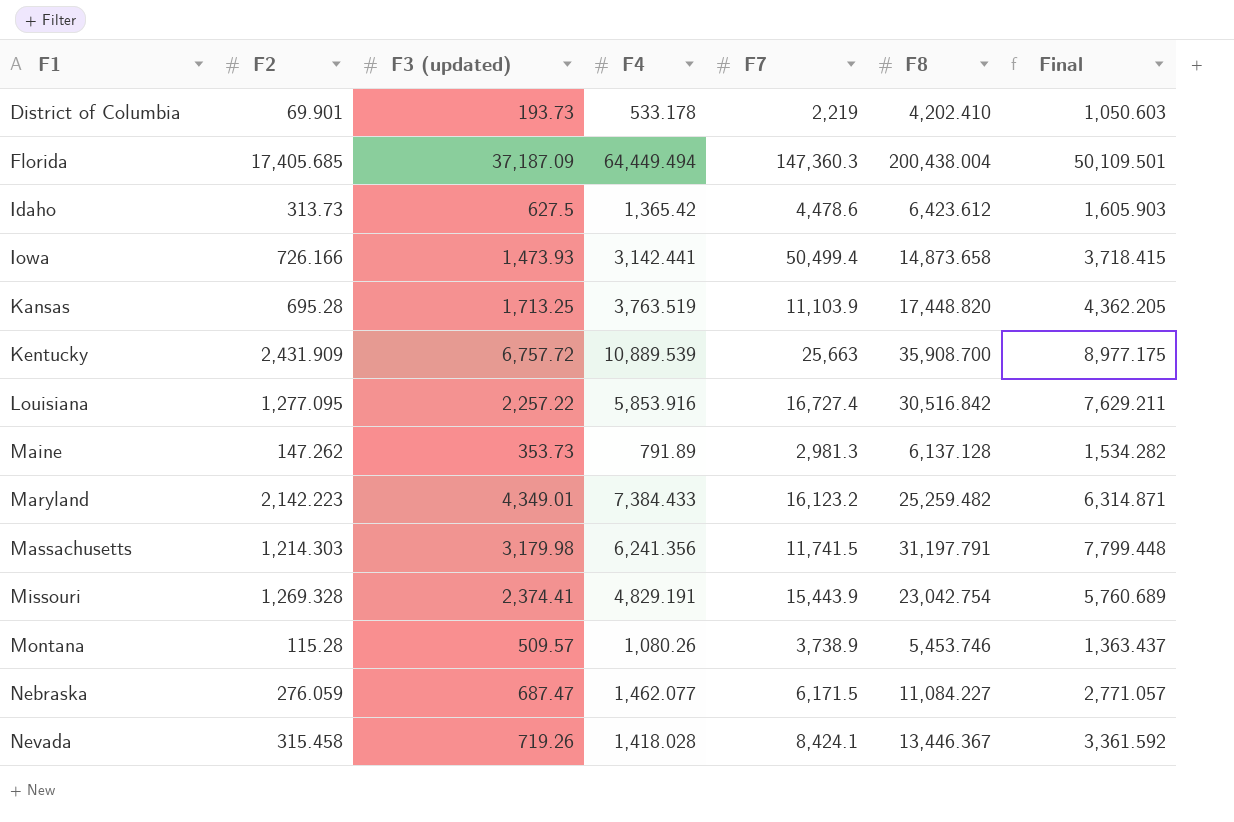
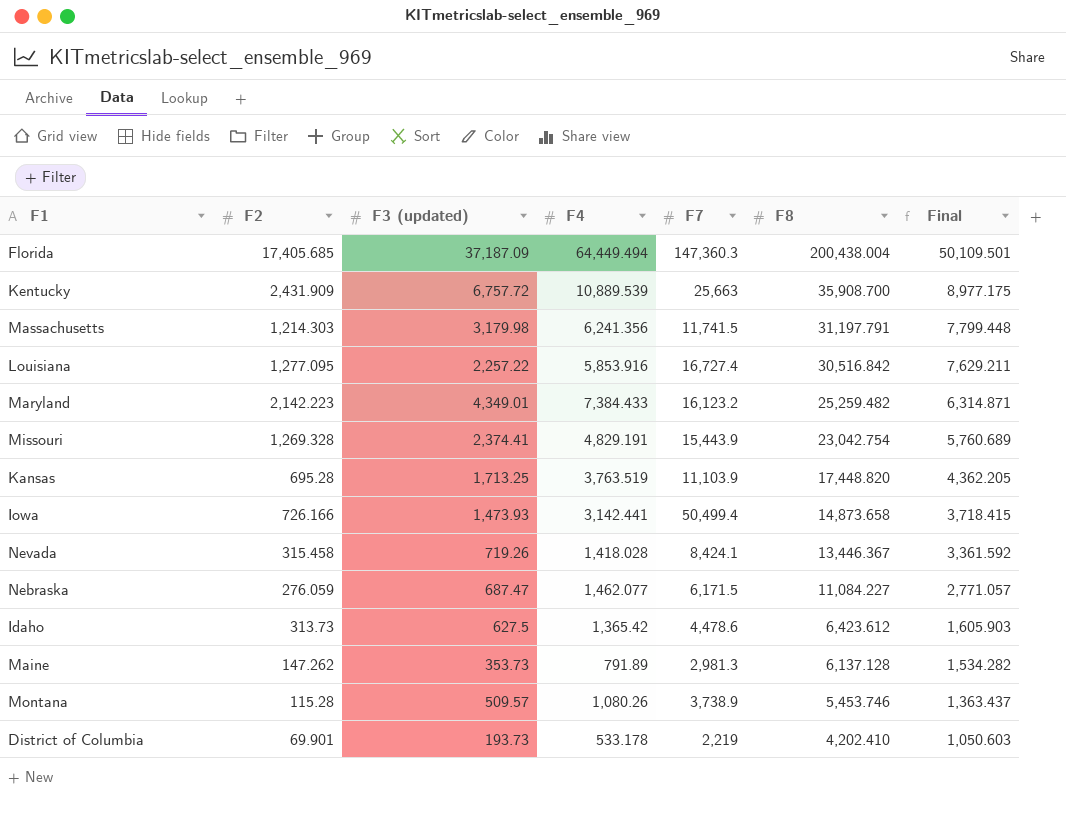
row order: F1 ascending -> F8 descending

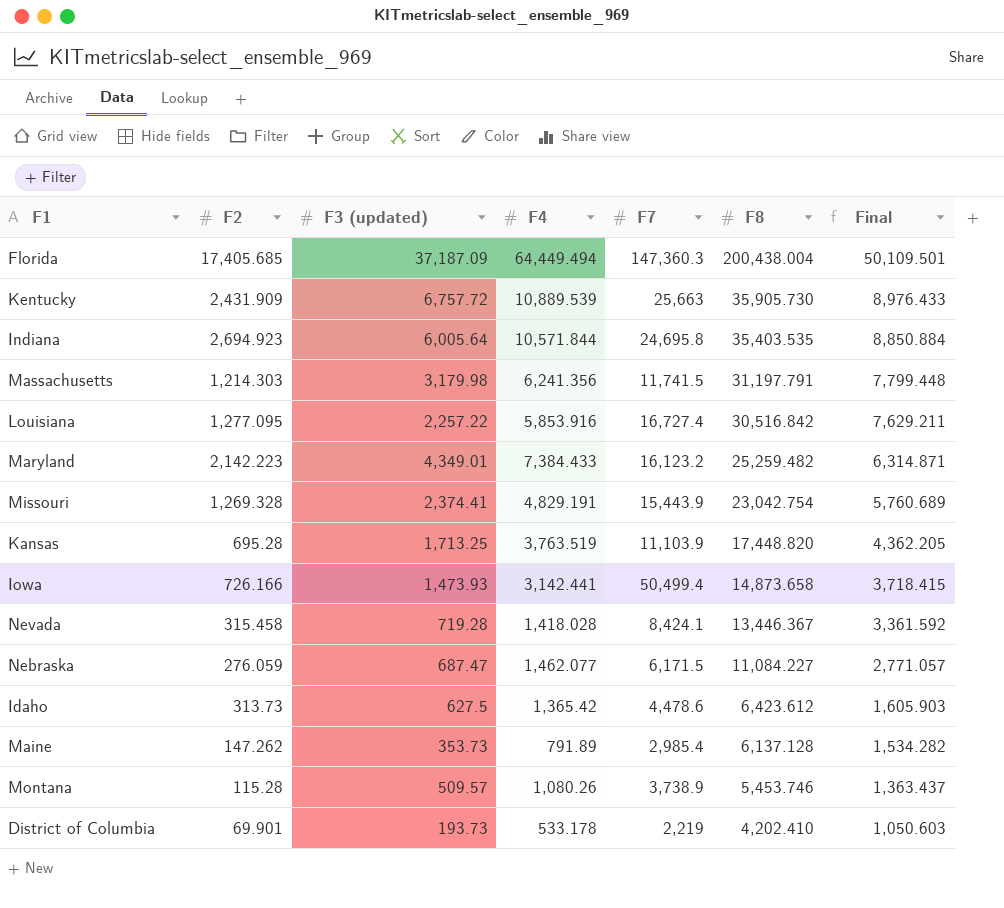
Kentucky | F8: 35,908.700 -> 35,905.730
Kentucky | Final: 8,977.175 -> 8,976.433
row Indiana: none -> 2,694.923 | 6,005.64 | 10,571.844 | 24,695.8 | 35,403.535 | 8,850.884
Nevada | F3 (updated): 719.26 -> 719.28
Maine | F7: 2,981.3 -> 2,985.4

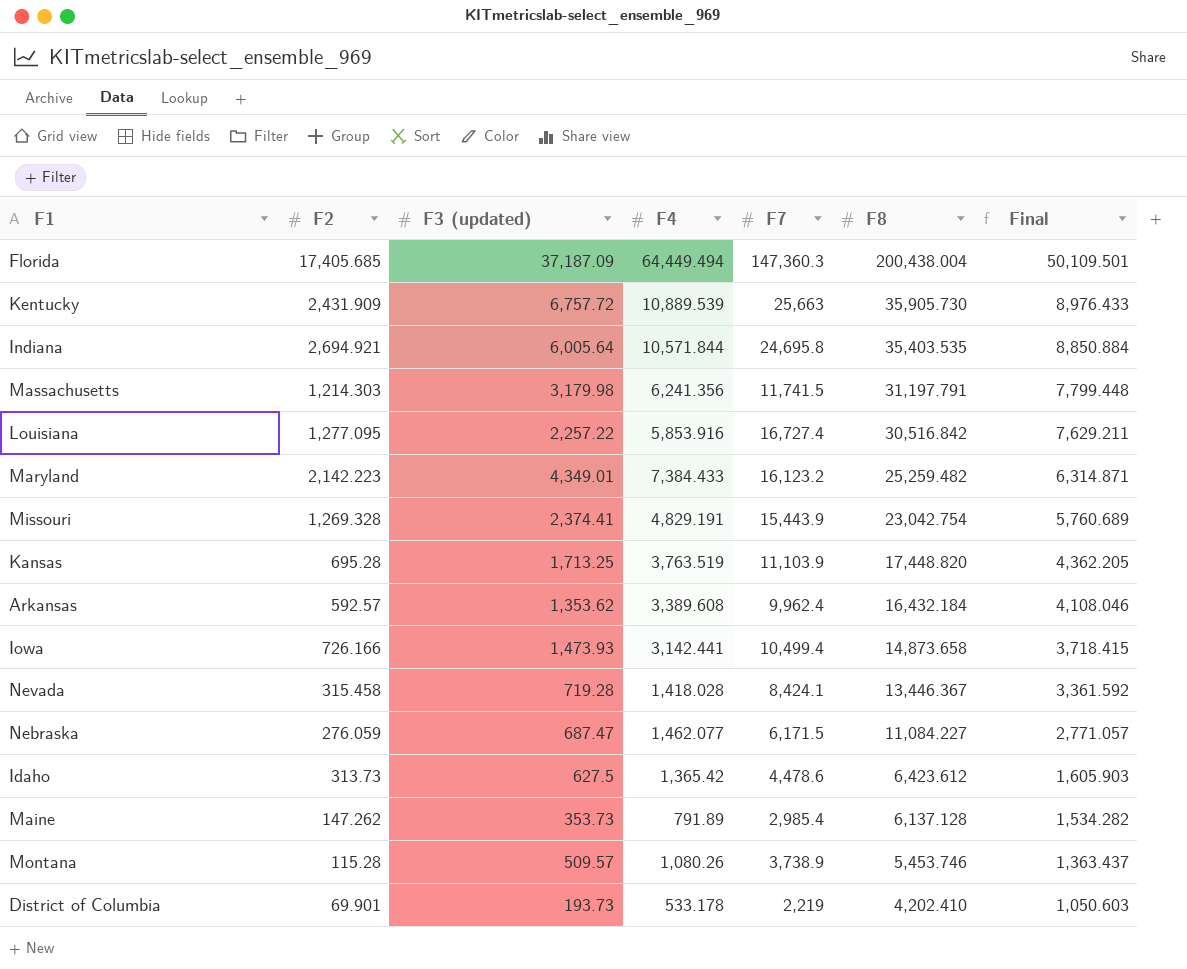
Indiana | F2: 2,694.923 -> 2,694.921
row Arkansas: none -> 592.57 | 1,353.62 | 3,389.608 | 9,962.4 | 16,432.184 | 4,108.046
Iowa | F7: 50,499.4 -> 10,499.4

